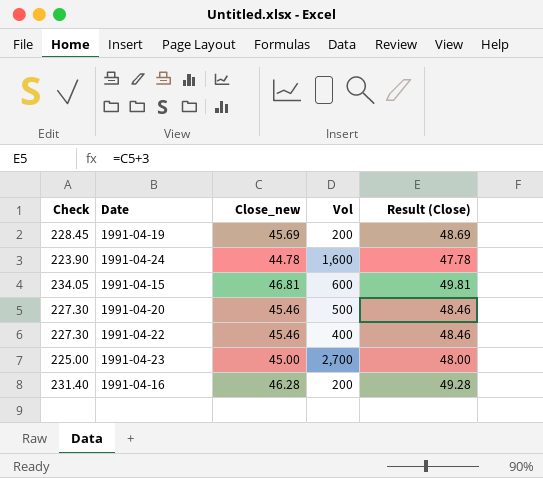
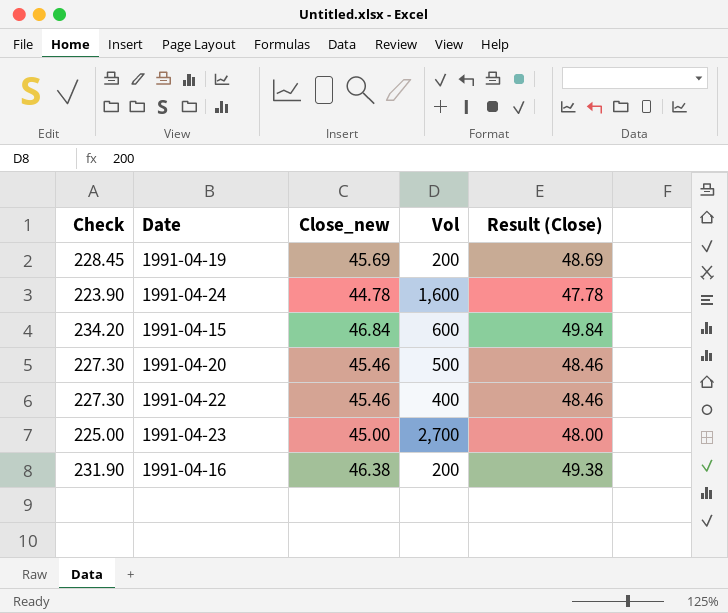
1991-04-15 | Check: 234.05 -> 234.20
1991-04-15 | Close_new: 46.81 -> 46.84
1991-04-15 | Result (Close): 49.81 -> 49.84
1991-04-16 | Check: 231.40 -> 231.90
1991-04-16 | Close_new: 46.28 -> 46.38
1991-04-16 | Result (Close): 49.28 -> 49.38

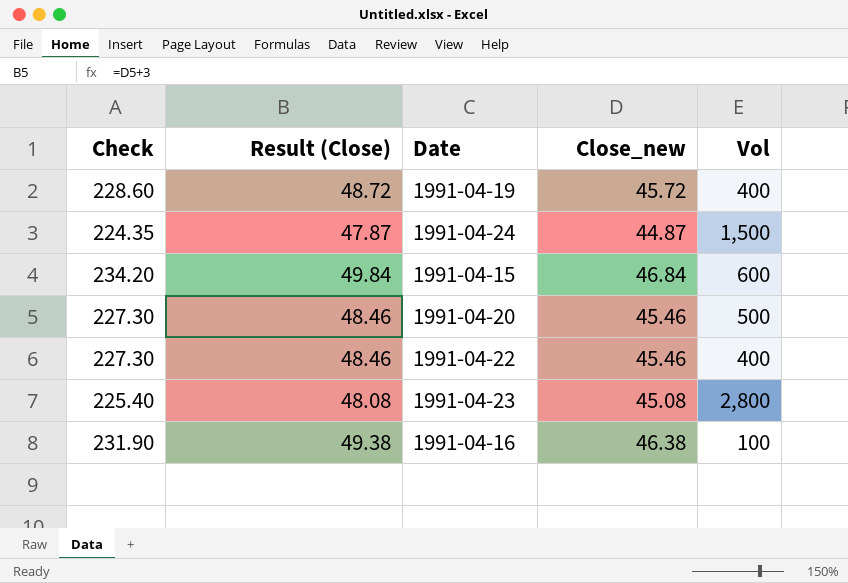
column Result (Close) | position: 5 -> 2
1991-04-19 | Check: 228.45 -> 228.60
1991-04-19 | Result (Close): 48.69 -> 48.72
1991-04-19 | Close_new: 45.69 -> 45.72
1991-04-19 | Vol: 200 -> 400
1991-04-24 | Check: 223.90 -> 224.35
1991-04-24 | Result (Close): 47.78 -> 47.87
1991-04-24 | Close_new: 44.78 -> 44.87
1991-04-24 | Vol: 1,600 -> 1,500
1991-04-23 | Check: 225.00 -> 225.40
1991-04-23 | Result (Close): 48.00 -> 48.08
1991-04-23 | Close_new: 45.00 -> 45.08
1991-04-23 | Vol: 2,700 -> 2,800
1991-04-16 | Vol: 200 -> 100

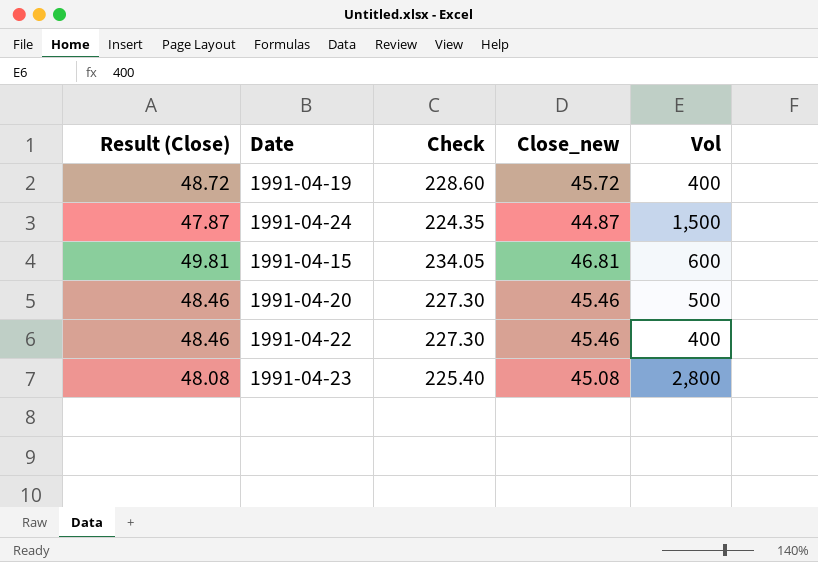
column Check | position: 1 -> 3
row 1991-04-16: 231.90 | 49.38 | 46.38 | 100 -> none
1991-04-15 | Result (Close): 49.84 -> 49.81
1991-04-15 | Check: 234.20 -> 234.05
1991-04-15 | Close_new: 46.84 -> 46.81

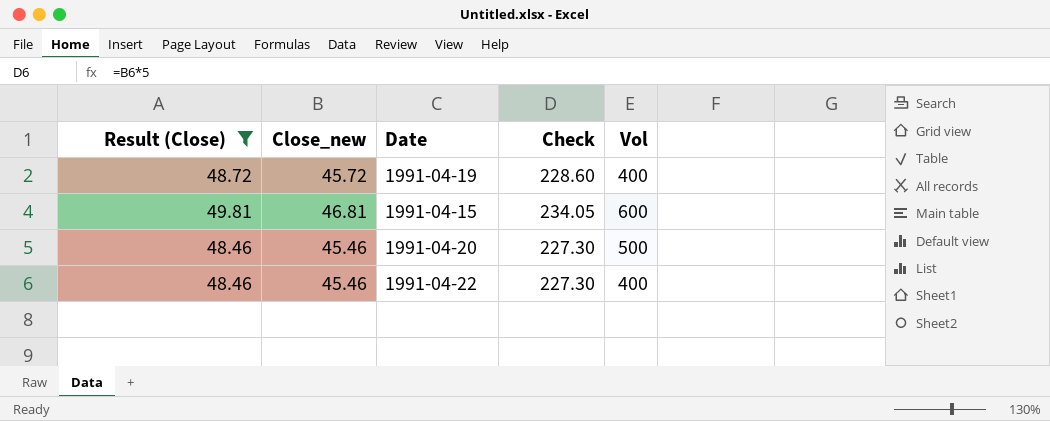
filter: none -> Result (Close) >= 48.46
column Close_new | position: 4 -> 2

